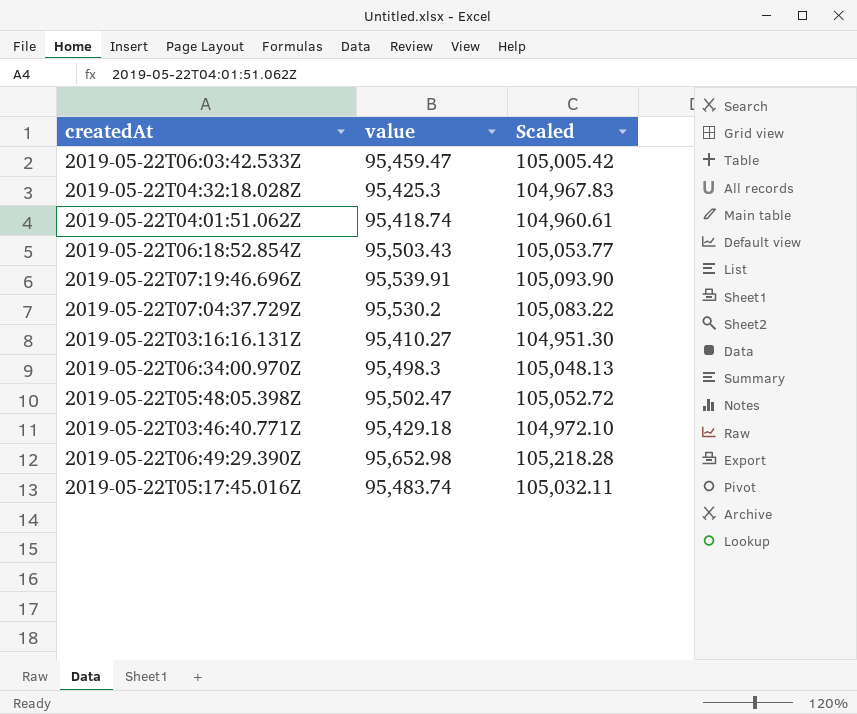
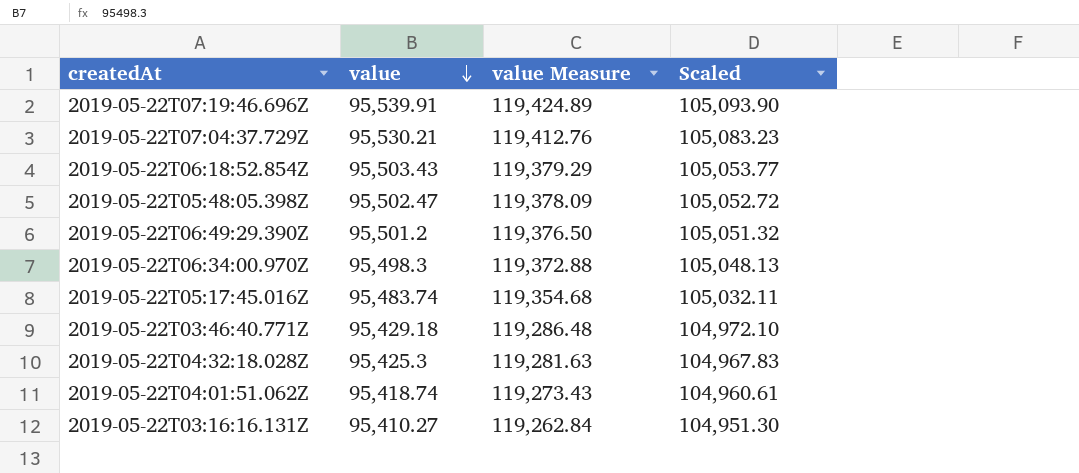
row order: none -> value descending
column value Measure | formula: none -> [value] * 1.25
row 2019-05-22T06:03:42.533Z: 95,459.47 | 105,005.42 -> none
2019-05-22T07:04:37.729Z | value: 95,530.2 -> 95,530.21
2019-05-22T07:04:37.729Z | Scaled: 105,083.22 -> 105,083.23
2019-05-22T06:49:29.390Z | value: 95,652.98 -> 95,501.2
2019-05-22T06:49:29.390Z | Scaled: 105,218.28 -> 105,051.32

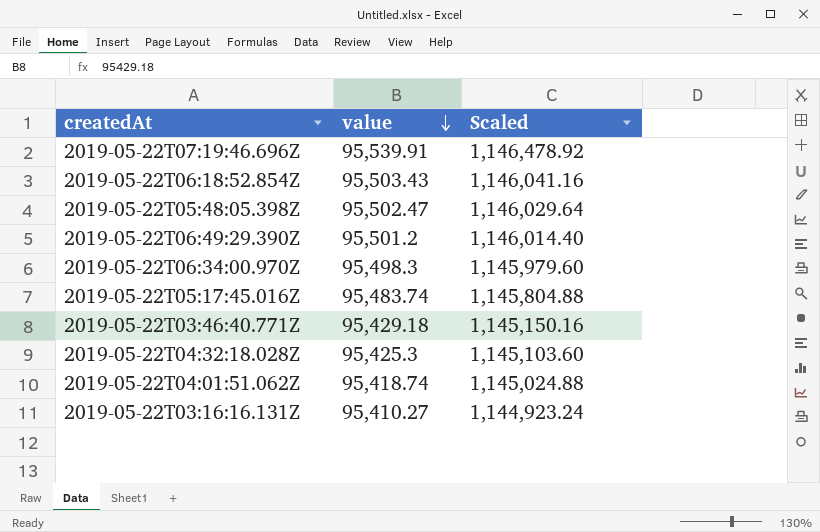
column value Measure | formula: [value] * 1.25 -> none
column Scaled | formula: [value] * 1.1 -> [value] * 12
row 2019-05-22T07:04:37.729Z: 95,530.21 | 119,412.76 | 105,083.23 -> none

